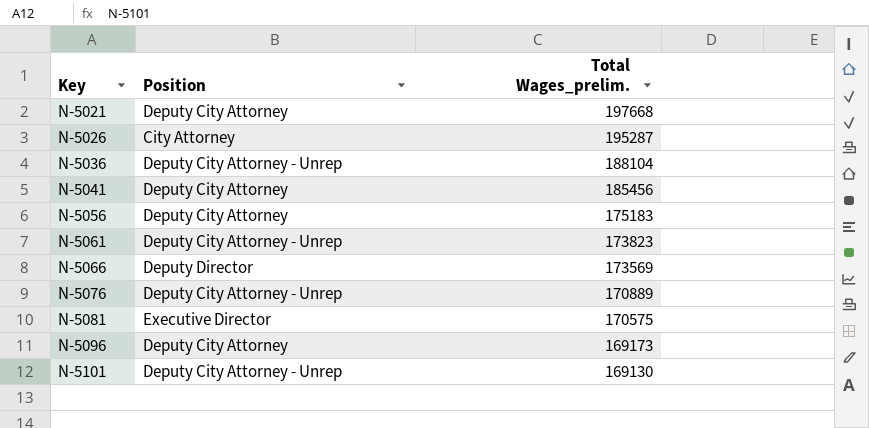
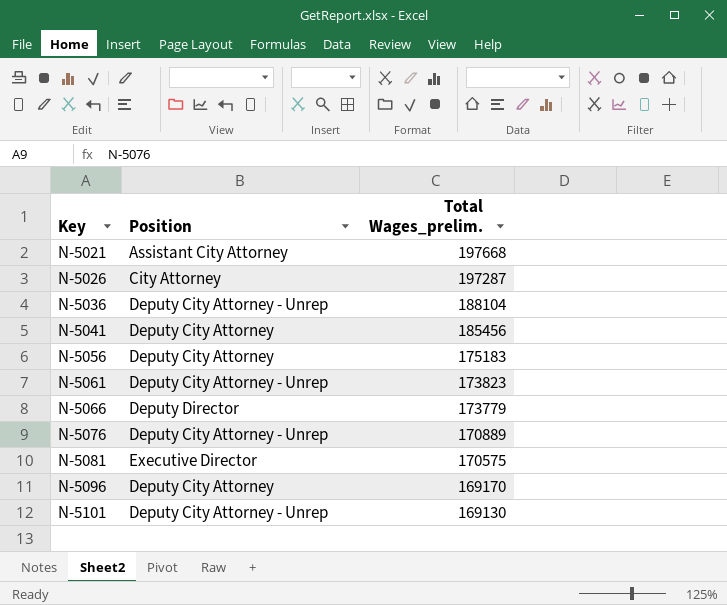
N-5021 | Position: Deputy City Attorney -> Assistant City Attorney
N-5026 | Total Wages_prelim.: 195287 -> 197287
N-5066 | Total Wages_prelim.: 173569 -> 173779
N-5096 | Total Wages_prelim.: 169173 -> 169170

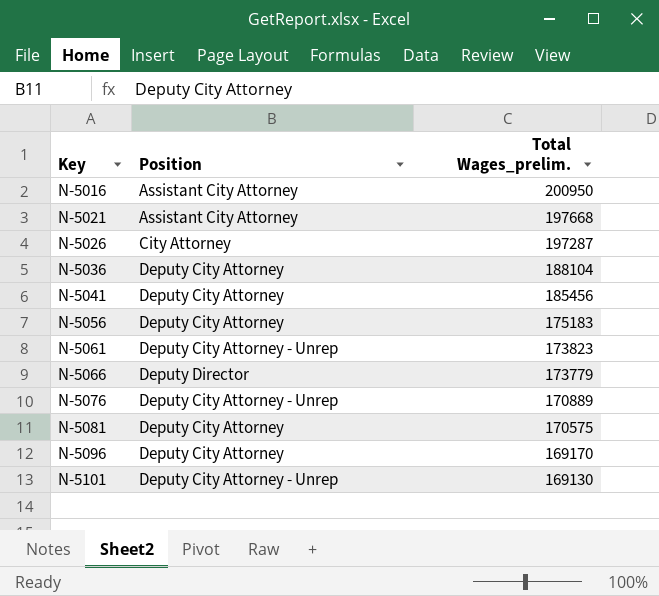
row N-5016: none -> Assistant City Attorney | 200950
N-5036 | Position: Deputy City Attorney - Unrep -> Deputy City Attorney
N-5081 | Position: Executive Director -> Deputy City Attorney

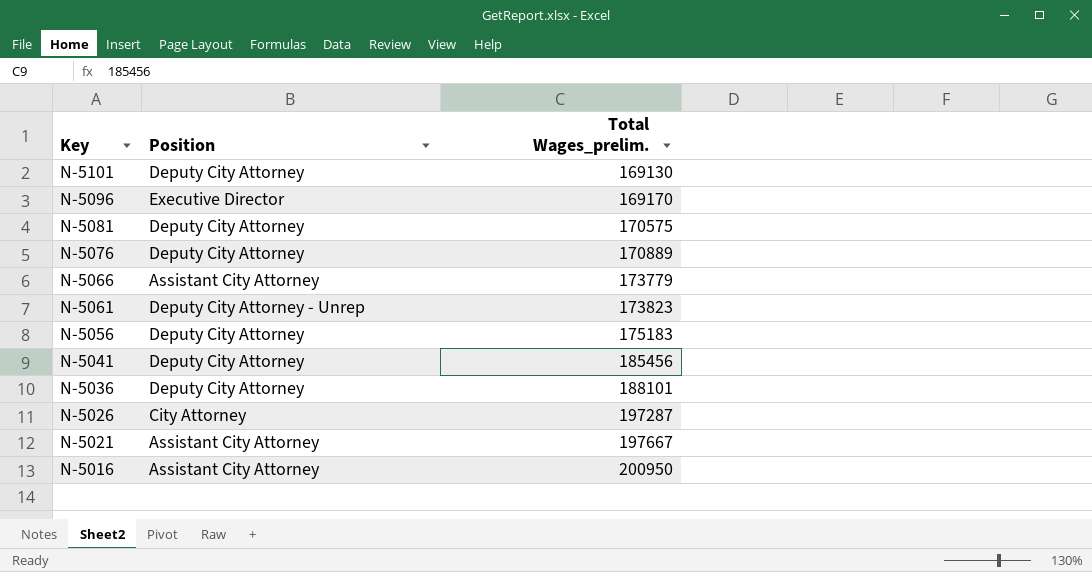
row order: Key ascending -> Key descending
N-5101 | Position: Deputy City Attorney - Unrep -> Deputy City Attorney
N-5096 | Position: Deputy City Attorney -> Executive Director
N-5076 | Position: Deputy City Attorney - Unrep -> Deputy City Attorney
N-5066 | Position: Deputy Director -> Assistant City Attorney
N-5036 | Total Wages_prelim.: 188104 -> 188101
N-5021 | Total Wages_prelim.: 197668 -> 197667

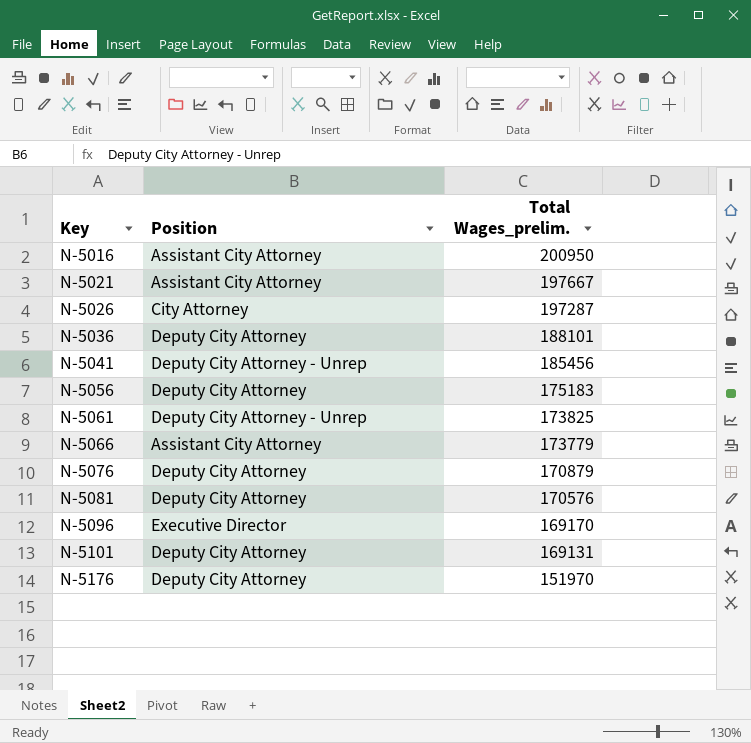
row order: Key descending -> Key ascending
N-5041 | Position: Deputy City Attorney -> Deputy City Attorney - Unrep
N-5061 | Total Wages_prelim.: 173823 -> 173825
N-5076 | Total Wages_prelim.: 170889 -> 170879
N-5081 | Total Wages_prelim.: 170575 -> 170576
N-5101 | Total Wages_prelim.: 169130 -> 169131
row N-5176: none -> Deputy City Attorney | 151970

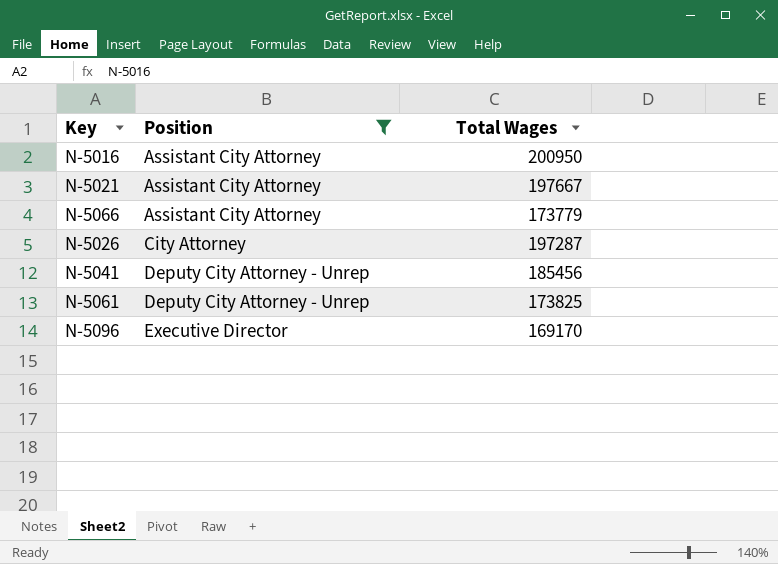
filter: none -> Position != Deputy City Attorney
row order: Key ascending -> Position ascending
column name: Total Wages_prelim. -> Total Wages

